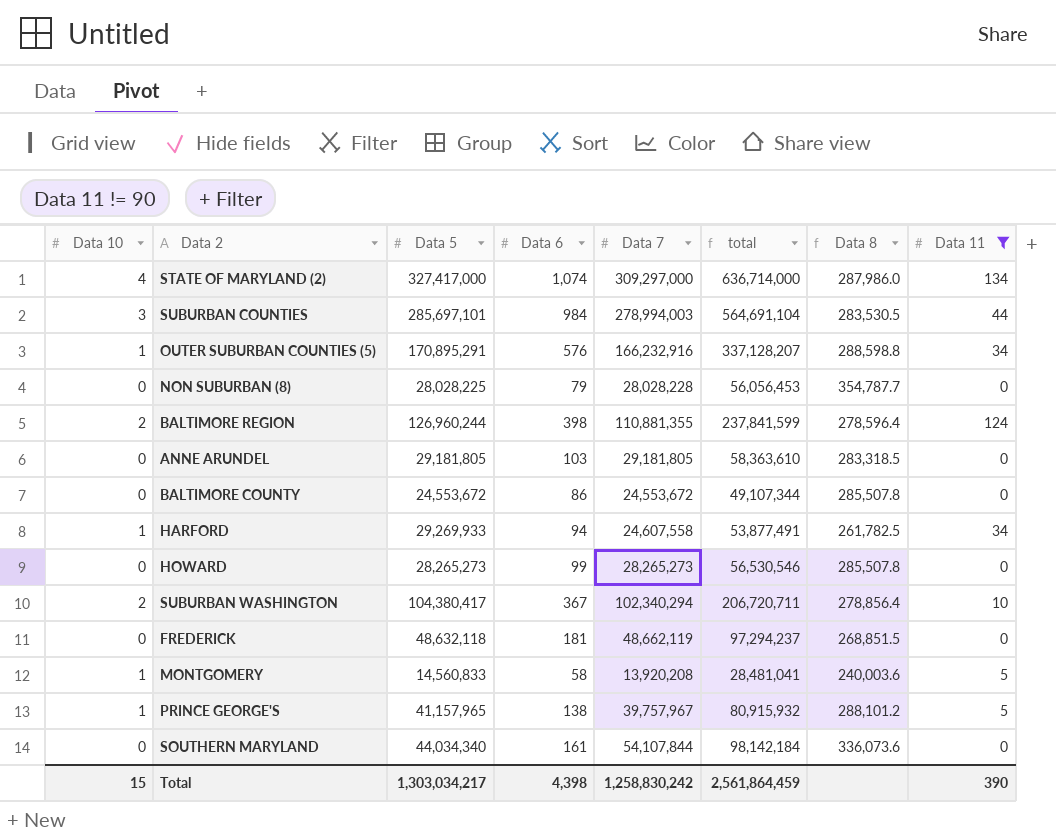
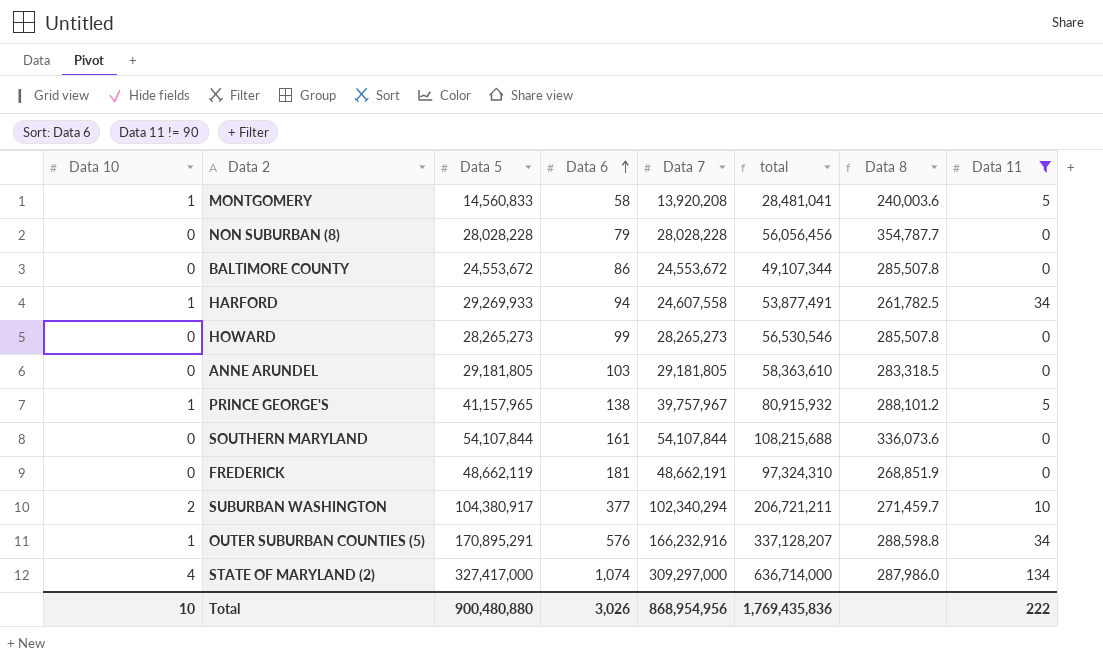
row order: none -> Data 6 ascending
row SUBURBAN COUNTIES: 3 | 285,697,101 | 984 | 278,994,003 | 564,691,104 | 283,530.5 | 44 -> none
row BALTIMORE REGION: 2 | 126,960,244 | 398 | 110,881,355 | 237,841,599 | 278,596.4 | 124 -> none
NON SUBURBAN (8) | Data 5: 28,028,225 -> 28,028,228
NON SUBURBAN (8) | total: 56,056,453 -> 56,056,456
SOUTHERN MARYLAND | Data 5: 44,034,340 -> 54,107,844
SOUTHERN MARYLAND | total: 98,142,184 -> 108,215,688
FREDERICK | Data 5: 48,632,118 -> 48,662,119
FREDERICK | Data 7: 48,662,119 -> 48,662,191
FREDERICK | total: 97,294,237 -> 97,324,310
FREDERICK | Data 8: 268,851.5 -> 268,851.9
SUBURBAN WASHINGTON | Data 5: 104,380,417 -> 104,380,917
SUBURBAN WASHINGTON | Data 6: 367 -> 377
SUBURBAN WASHINGTON | total: 206,720,711 -> 206,721,211
SUBURBAN WASHINGTON | Data 8: 278,856.4 -> 271,459.7
Total | Data 10: 15 -> 10
Total | Data 5: 1,303,034,217 -> 900,480,880
Total | Data 6: 4,398 -> 3,026
Total | Data 7: 1,258,830,242 -> 868,954,956
Total | total: 2,561,864,459 -> 1,769,435,836
Total | Data 11: 390 -> 222

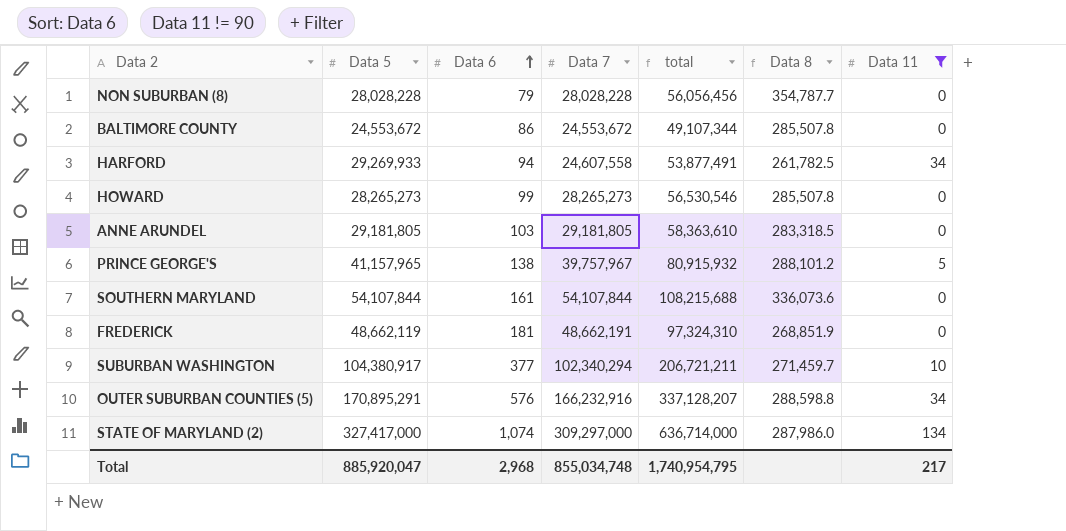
column Data 10 | position: 1 -> none
row MONTGOMERY: 1 | 14,560,833 | 58 | 13,920,208 | 28,481,041 | 240,003.6 | 5 -> none
Total | Data 5: 900,480,880 -> 885,920,047
Total | Data 6: 3,026 -> 2,968
Total | Data 7: 868,954,956 -> 855,034,748
Total | total: 1,769,435,836 -> 1,740,954,795
Total | Data 11: 222 -> 217

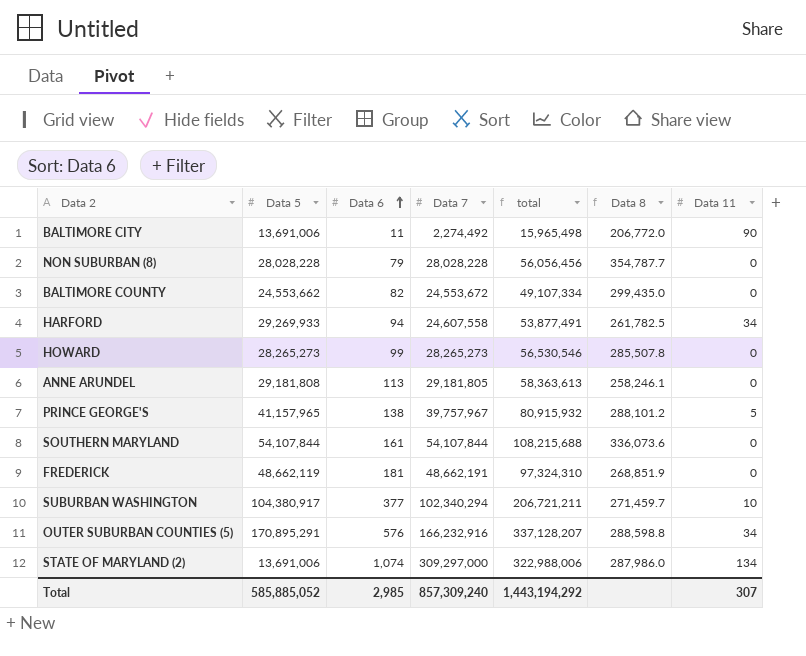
filter: Data 11 != 90 -> none
BALTIMORE COUNTY | Data 5: 24,553,672 -> 24,553,662
BALTIMORE COUNTY | Data 6: 86 -> 82
BALTIMORE COUNTY | total: 49,107,344 -> 49,107,334
BALTIMORE COUNTY | Data 8: 285,507.8 -> 299,435.0
ANNE ARUNDEL | Data 5: 29,181,805 -> 29,181,808
ANNE ARUNDEL | Data 6: 103 -> 113
ANNE ARUNDEL | total: 58,363,610 -> 58,363,613
ANNE ARUNDEL | Data 8: 283,318.5 -> 258,246.1
STATE OF MARYLAND (2) | Data 5: 327,417,000 -> 13,691,006
STATE OF MARYLAND (2) | total: 636,714,000 -> 322,988,006
Total | Data 5: 885,920,047 -> 585,885,052
Total | Data 6: 2,968 -> 2,985
Total | Data 7: 855,034,748 -> 857,309,240
Total | total: 1,740,954,795 -> 1,443,194,292
Total | Data 11: 217 -> 307

